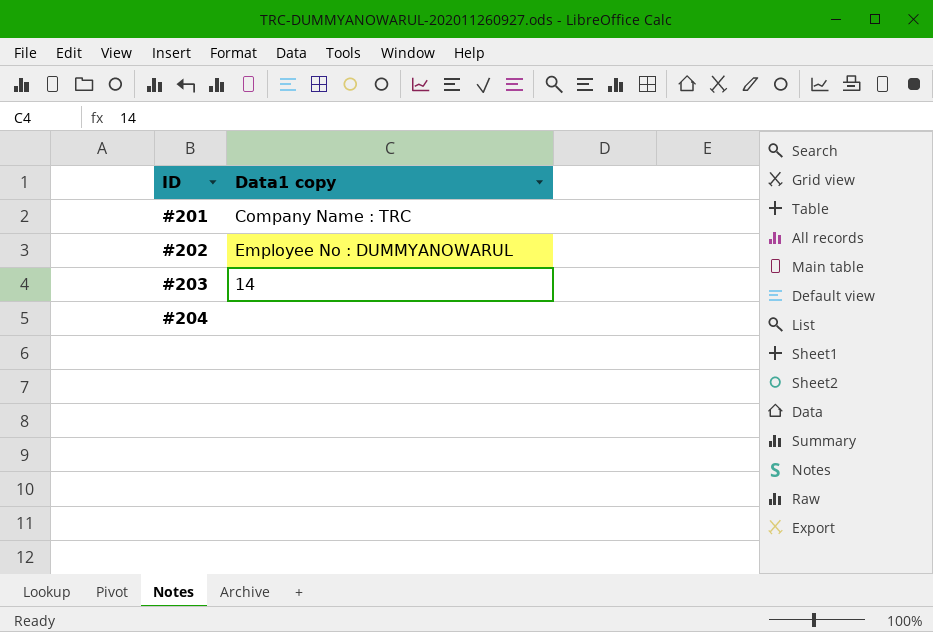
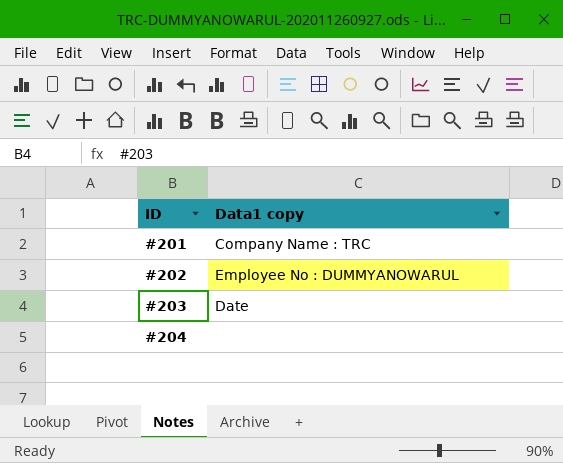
#203 | Data1 copy: 14 -> Date

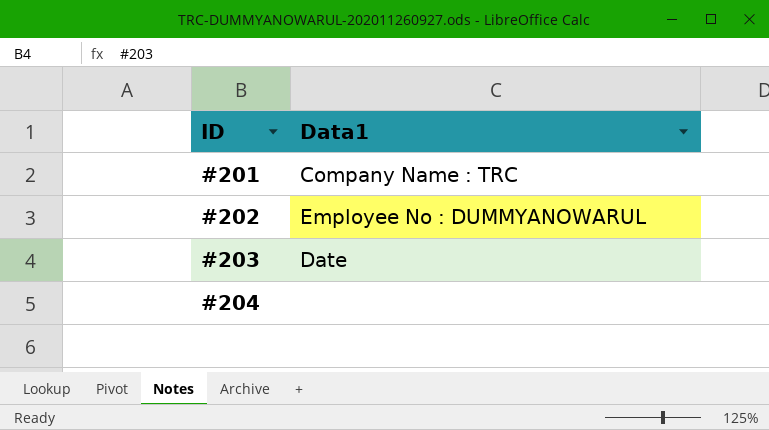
column name: Data1 copy -> Data1

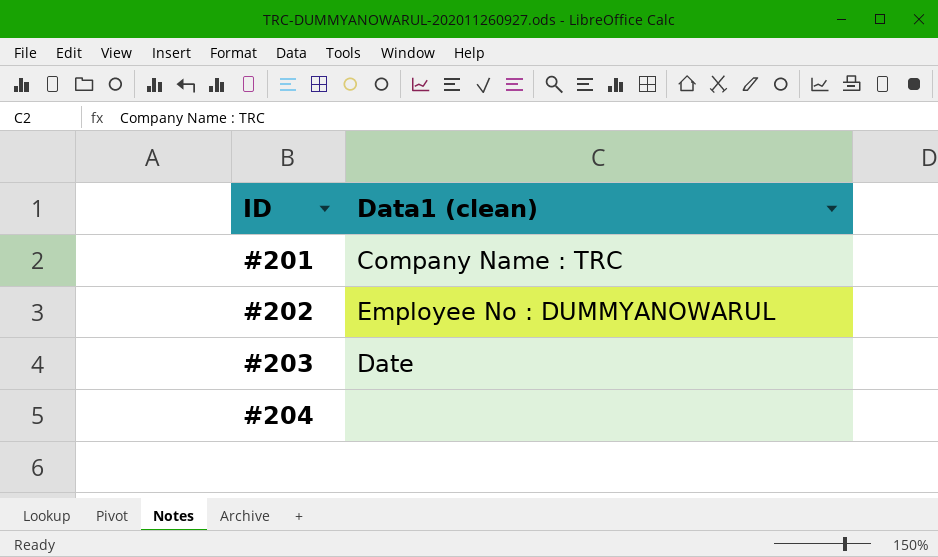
column name: Data1 -> Data1 (clean)

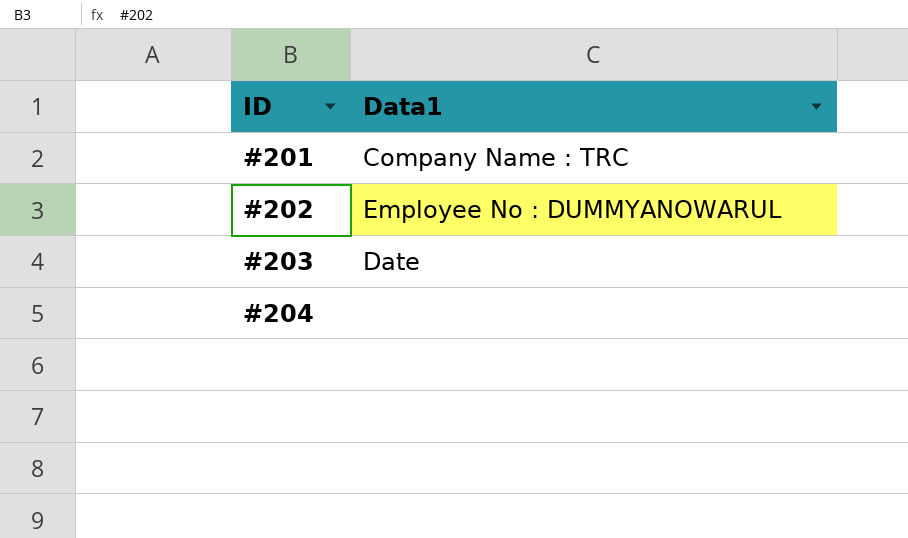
column name: Data1 (clean) -> Data1

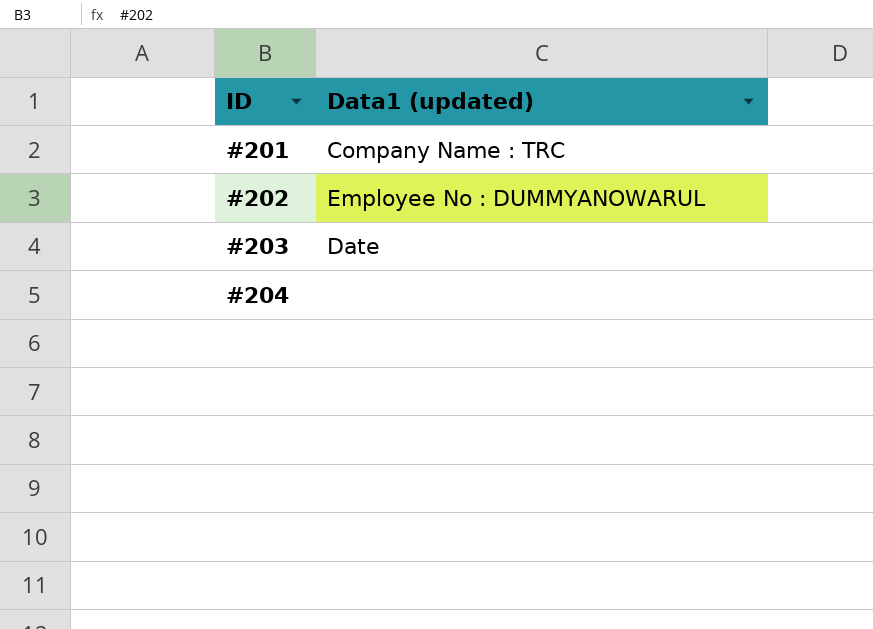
column name: Data1 -> Data1 (updated)

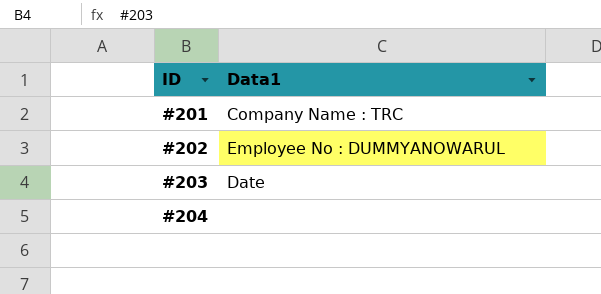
column name: Data1 (updated) -> Data1

